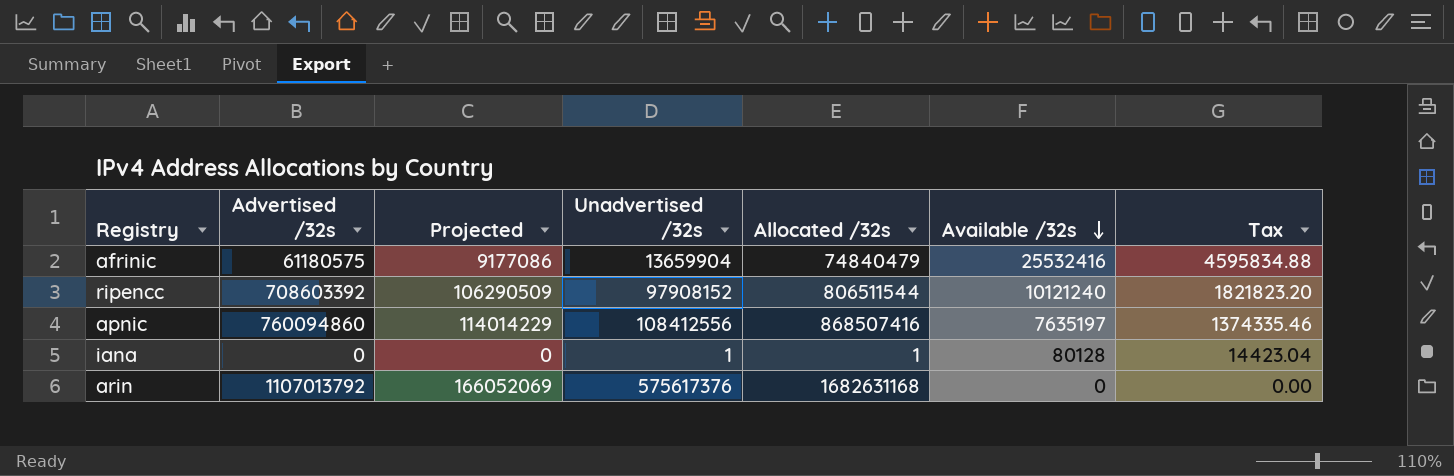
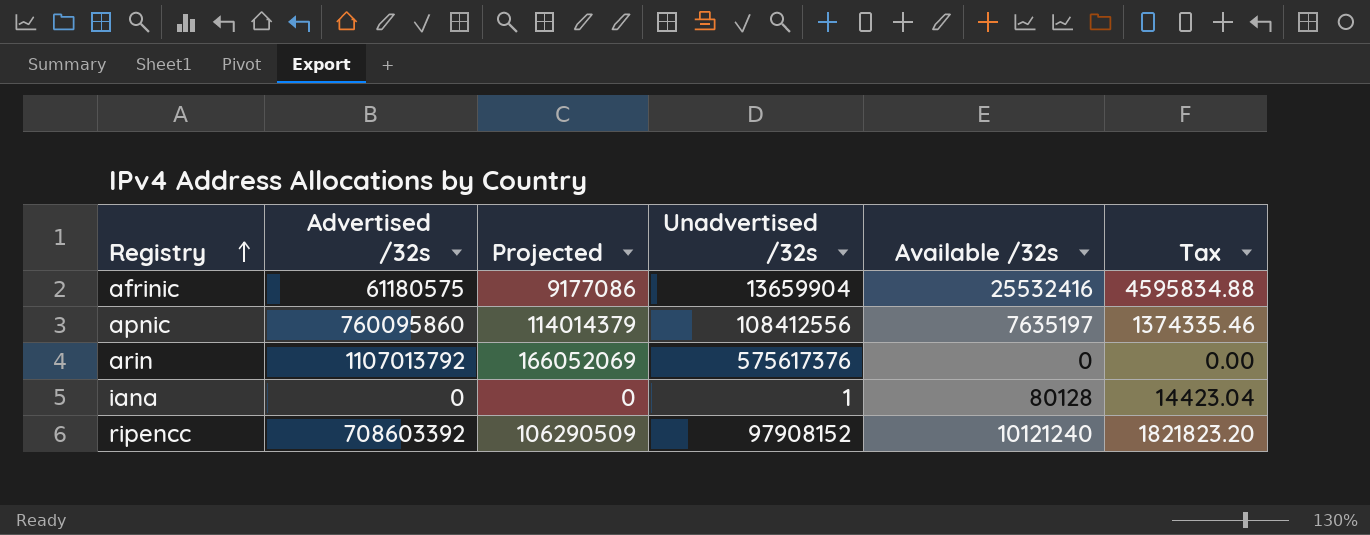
row order: Available /32s descending -> Registry ascending
column Allocated /32s | formula: [Advertised /32s] + [Unadvertised /32s] -> none
apnic | Advertised /32s: 760094860 -> 760095860
apnic | Projected: 114014229 -> 114014379

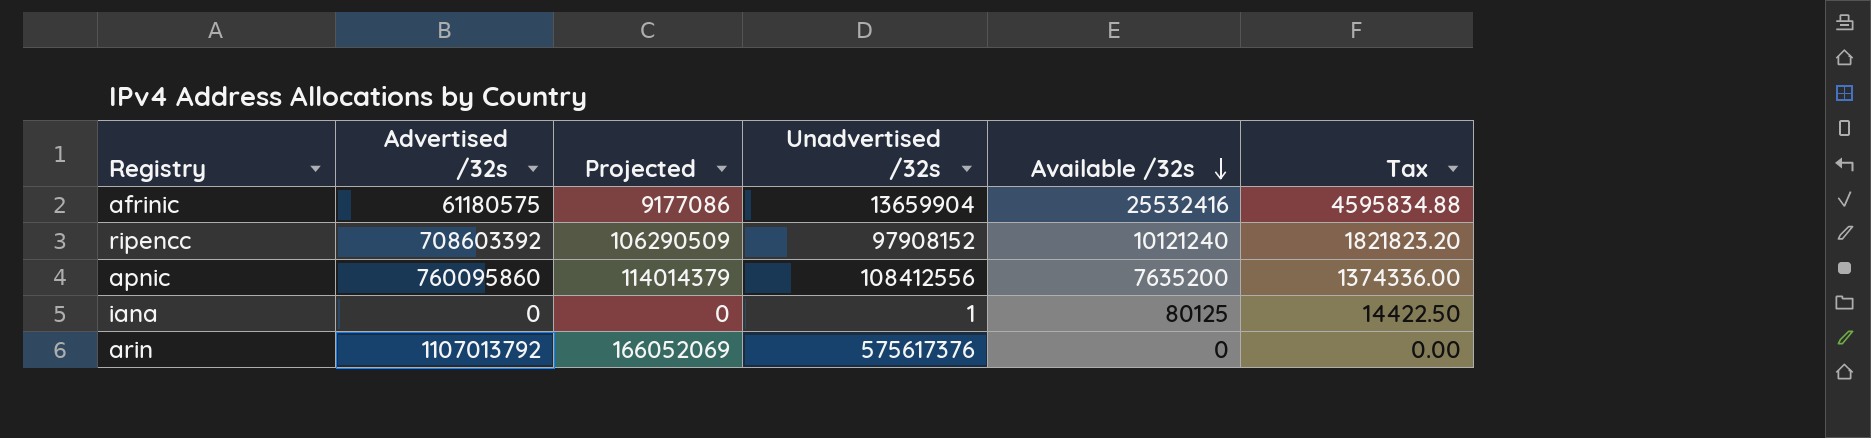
row order: Registry ascending -> Available /32s descending
apnic | Available /32s: 7635197 -> 7635200
apnic | Tax: 1374335.46 -> 1374336.00
iana | Available /32s: 80128 -> 80125
iana | Tax: 14423.04 -> 14422.50

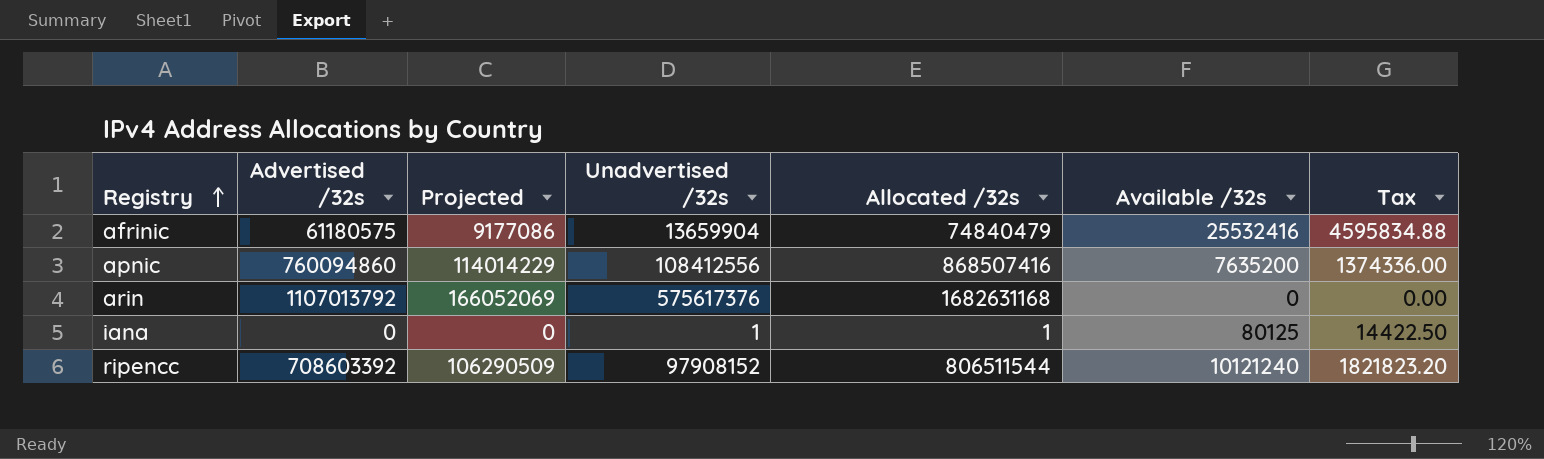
row order: Available /32s descending -> Registry ascending
column Allocated /32s | formula: none -> [Advertised /32s] + [Unadvertised /32s]
apnic | Advertised /32s: 760095860 -> 760094860
apnic | Projected: 114014379 -> 114014229

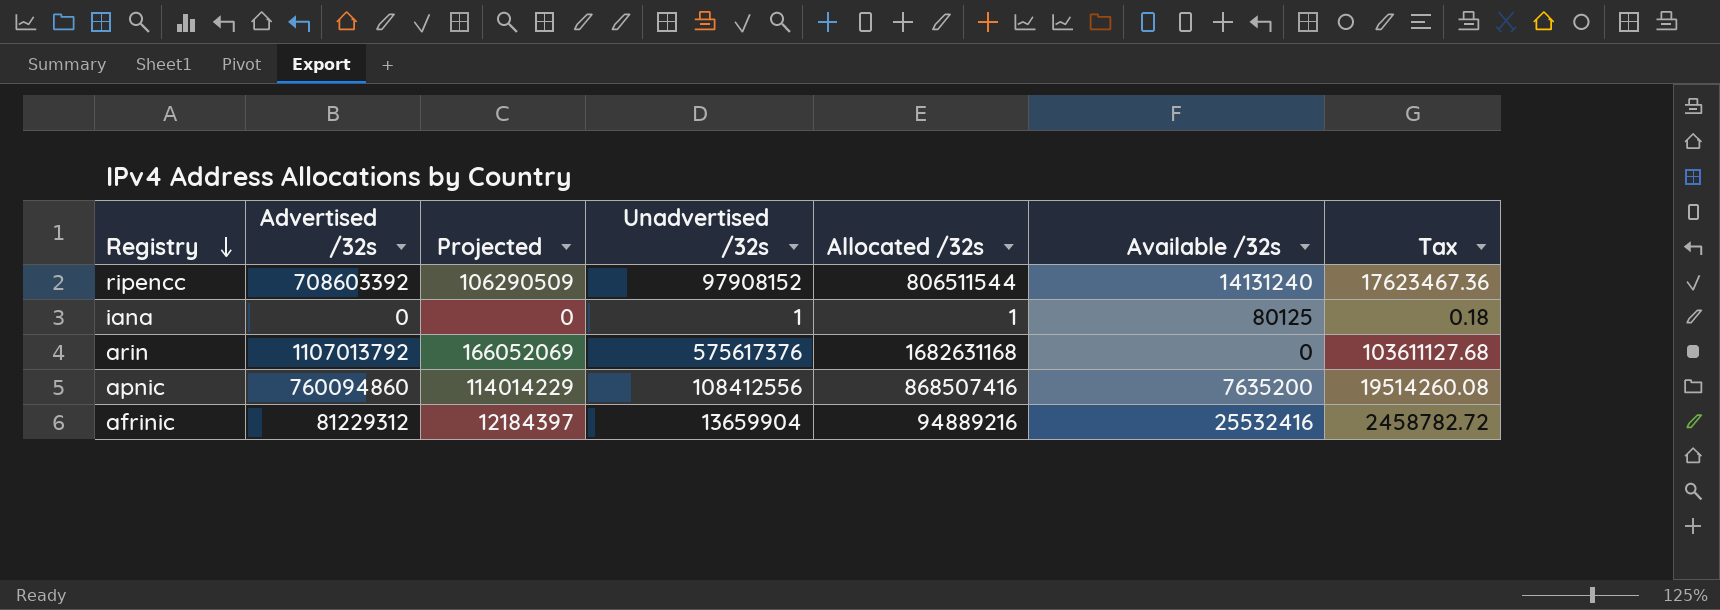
row order: Registry ascending -> Registry descending
column Tax | formula: [Available /32s] * 0.18 -> [Unadvertised /32s] * 0.18
ripencc | Available /32s: 10121240 -> 14131240
afrinic | Advertised /32s: 61180575 -> 81229312
afrinic | Projected: 9177086 -> 12184397
afrinic | Allocated /32s: 74840479 -> 94889216

